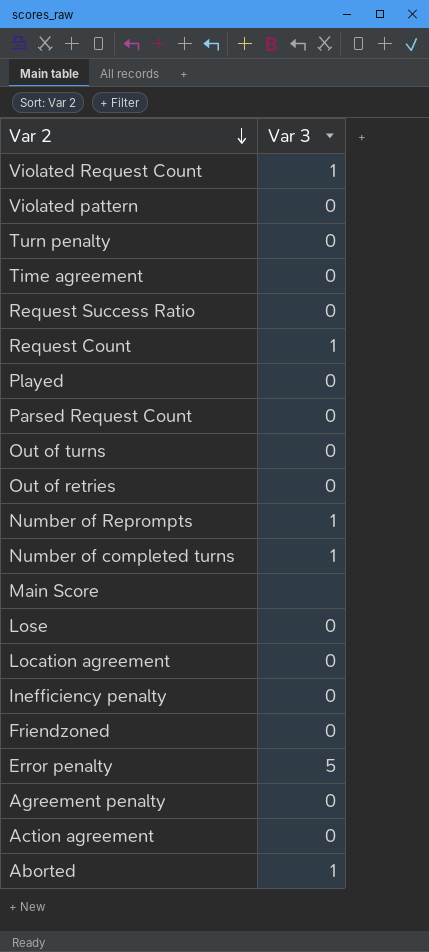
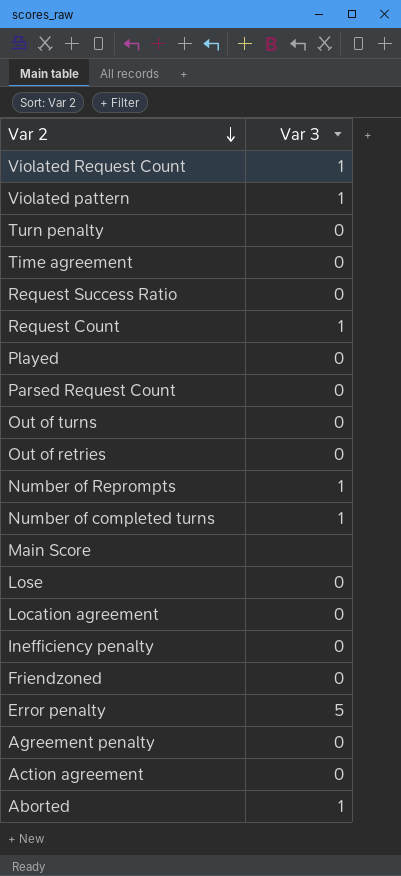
Violated pattern | Var 3: 0 -> 1

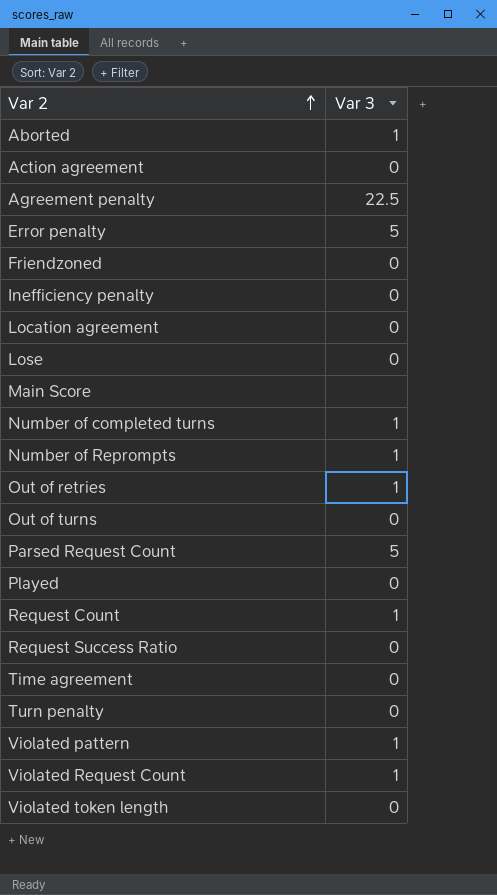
row order: Var 2 descending -> Var 2 ascending
Agreement penalty | Var 3: 0 -> 22.5
Out of retries | Var 3: 0 -> 1
Parsed Request Count | Var 3: 0 -> 5
row Violated token length: none -> 0

